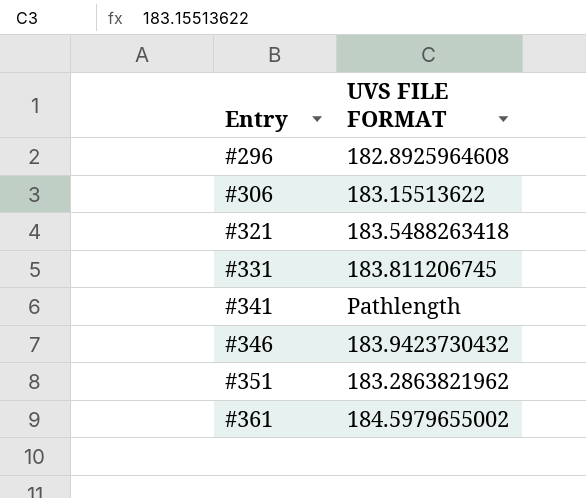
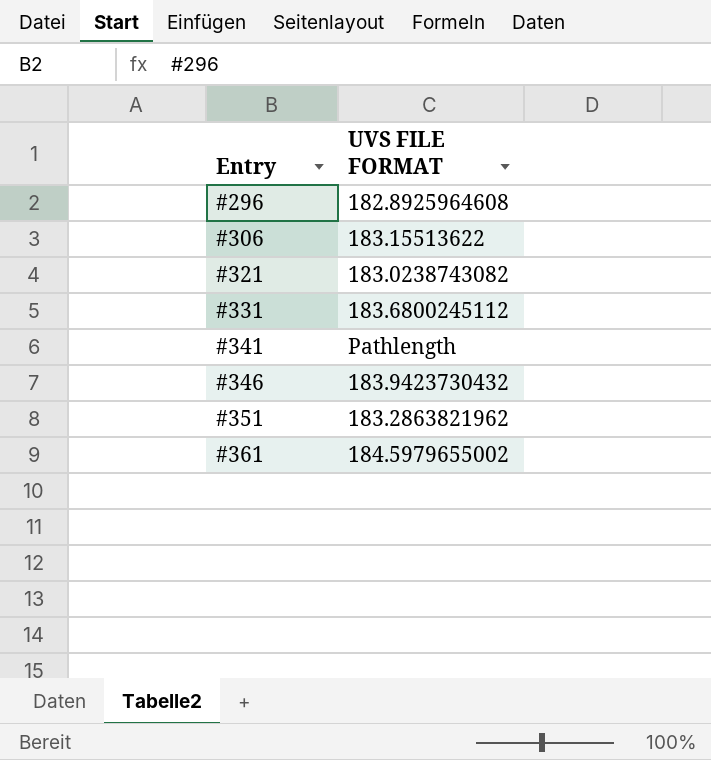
#321 | UVS FILE FORMAT: 183.5488263418 -> 183.0238743082
#331 | UVS FILE FORMAT: 183.811206745 -> 183.6800245112

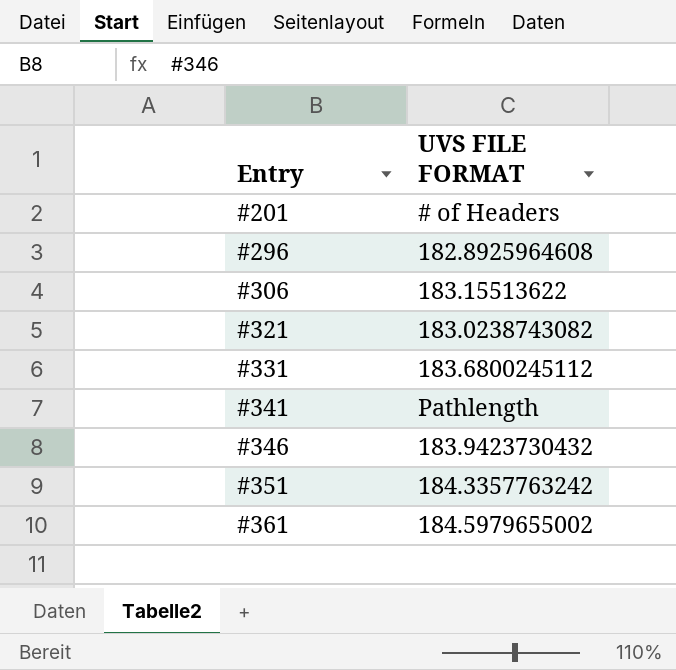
row #201: none -> # of Headers
#351 | UVS FILE FORMAT: 183.2863821962 -> 184.3357763242

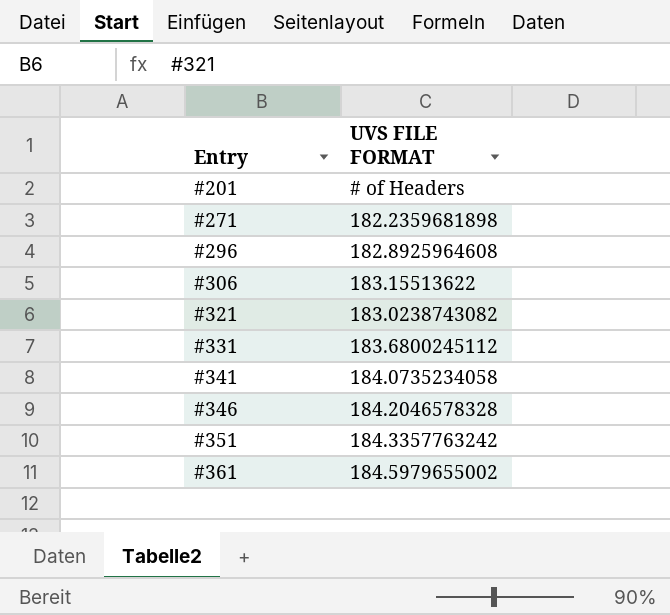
row #271: none -> 182.2359681898
#341 | UVS FILE FORMAT: Pathlength -> 184.0735234058
#346 | UVS FILE FORMAT: 183.9423730432 -> 184.2046578328

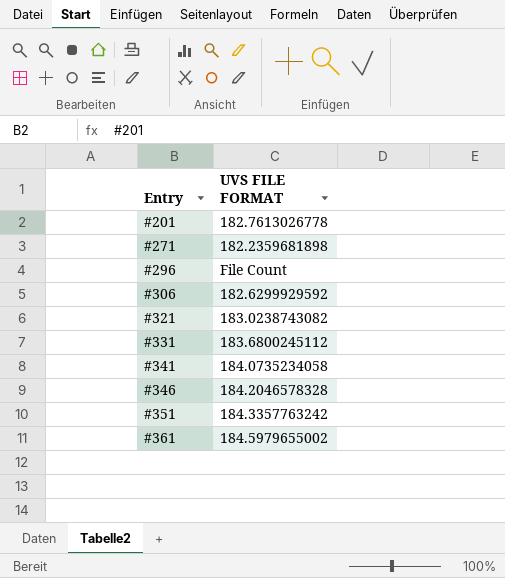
#201 | UVS FILE FORMAT: # of Headers -> 182.7613026778
#296 | UVS FILE FORMAT: 182.8925964608 -> File Count
#306 | UVS FILE FORMAT: 183.15513622 -> 182.6299929592

